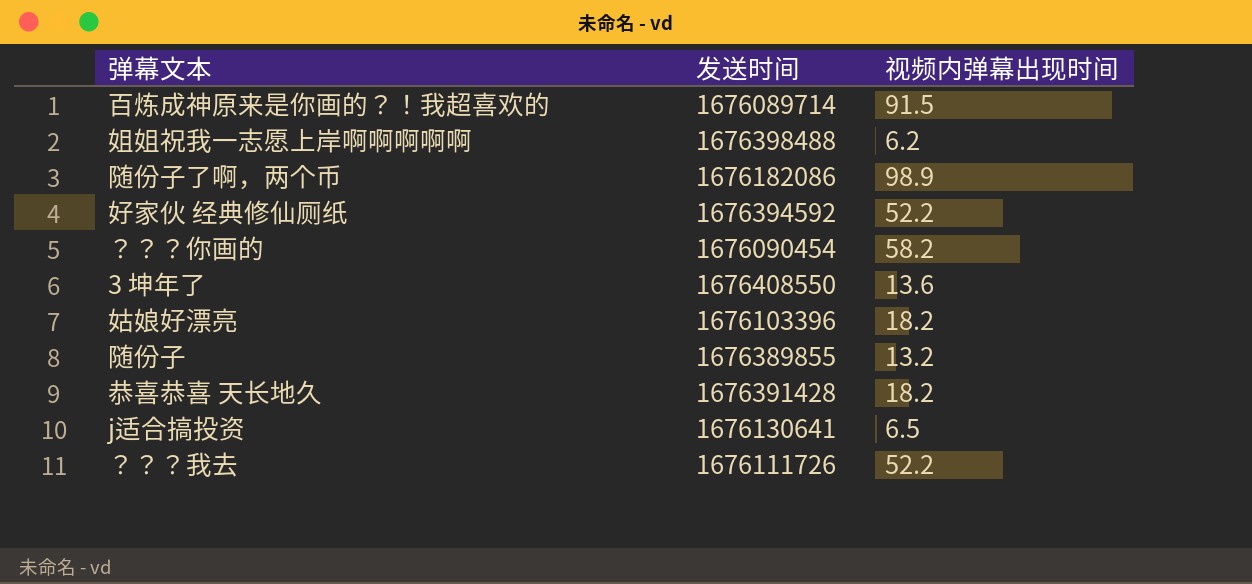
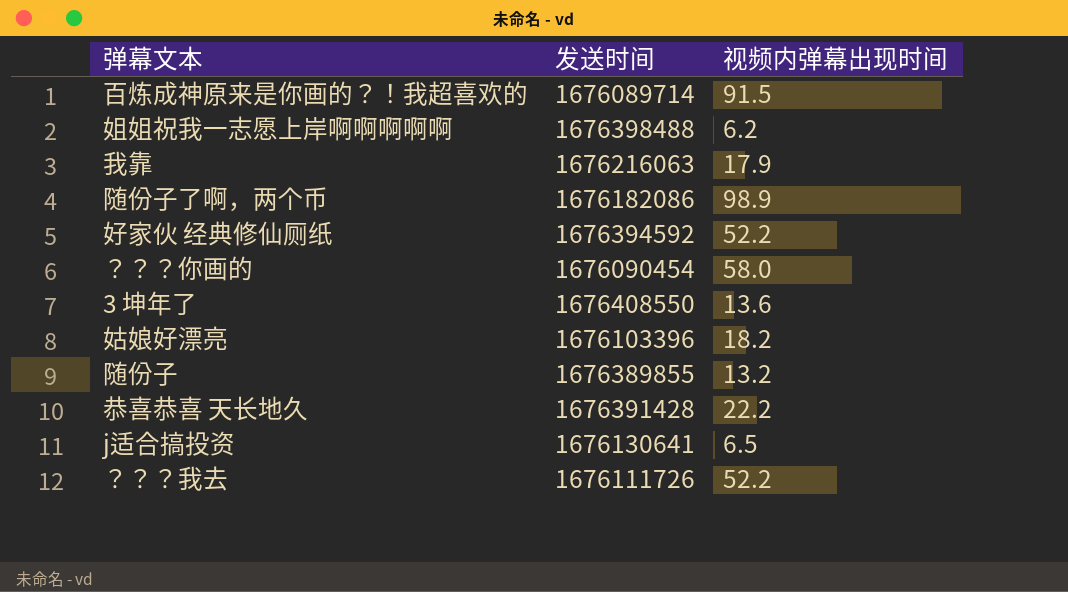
row 我靠: none -> 1676216063 | 17.9
？？？你画的 | 视频内弹幕出现时间: 58.2 -> 58.0
恭喜恭喜 天长地久 | 视频内弹幕出现时间: 18.2 -> 22.2

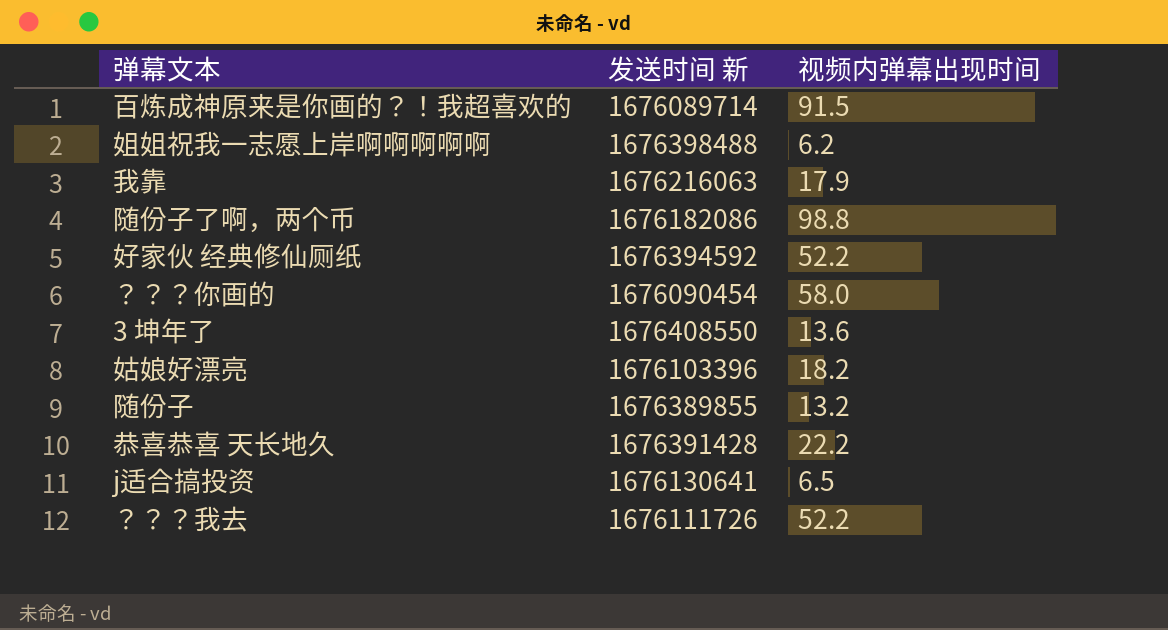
column name: 发送时间 -> 发送时间 新
随份子了啊，两个币 | 视频内弹幕出现时间: 98.9 -> 98.8

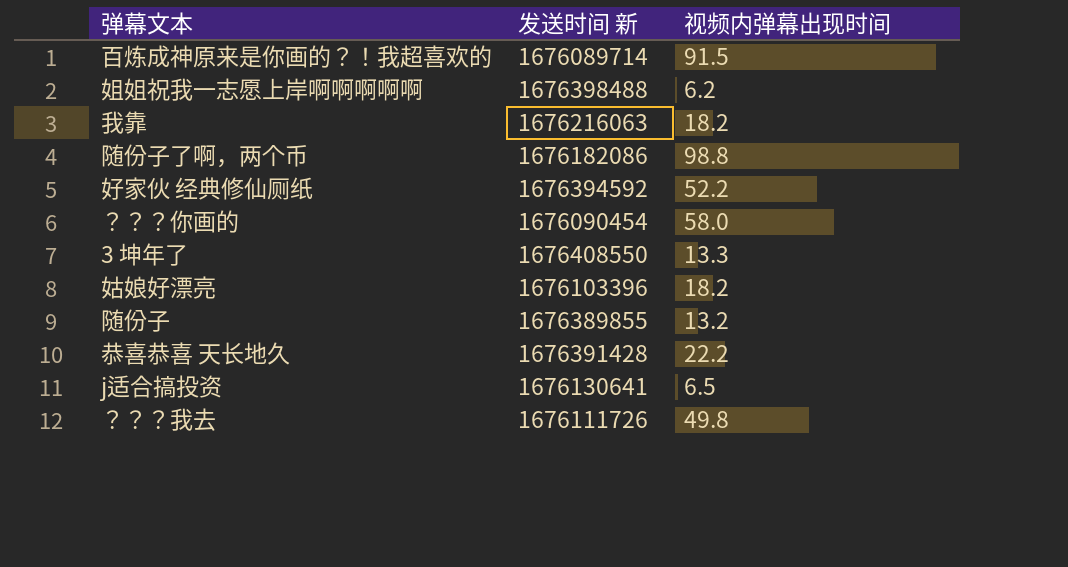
我靠 | 视频内弹幕出现时间: 17.9 -> 18.2
3 坤年了 | 视频内弹幕出现时间: 13.6 -> 13.3
？？？我去 | 视频内弹幕出现时间: 52.2 -> 49.8

